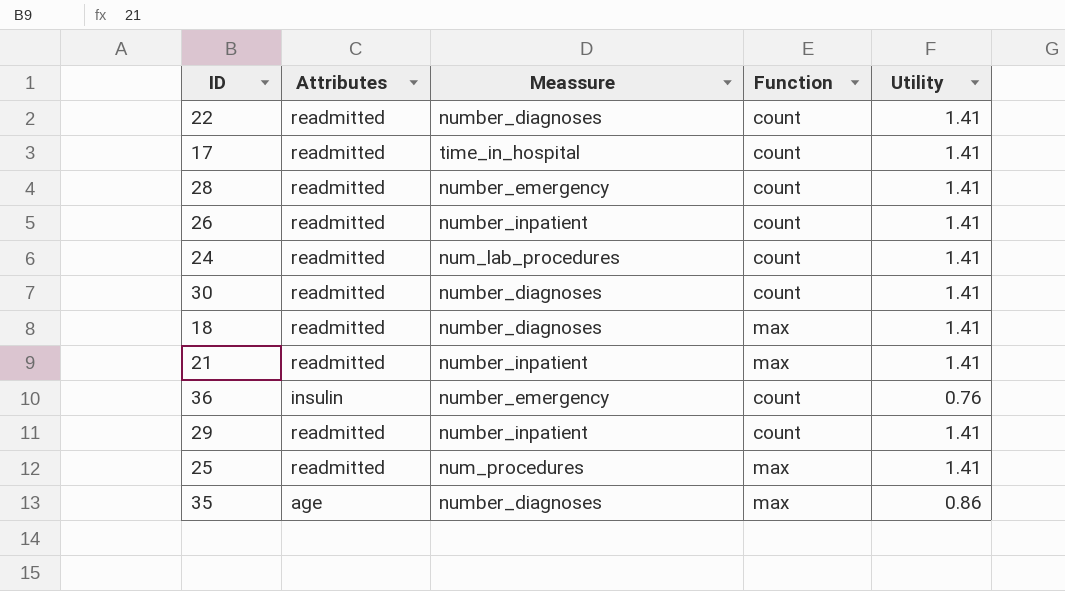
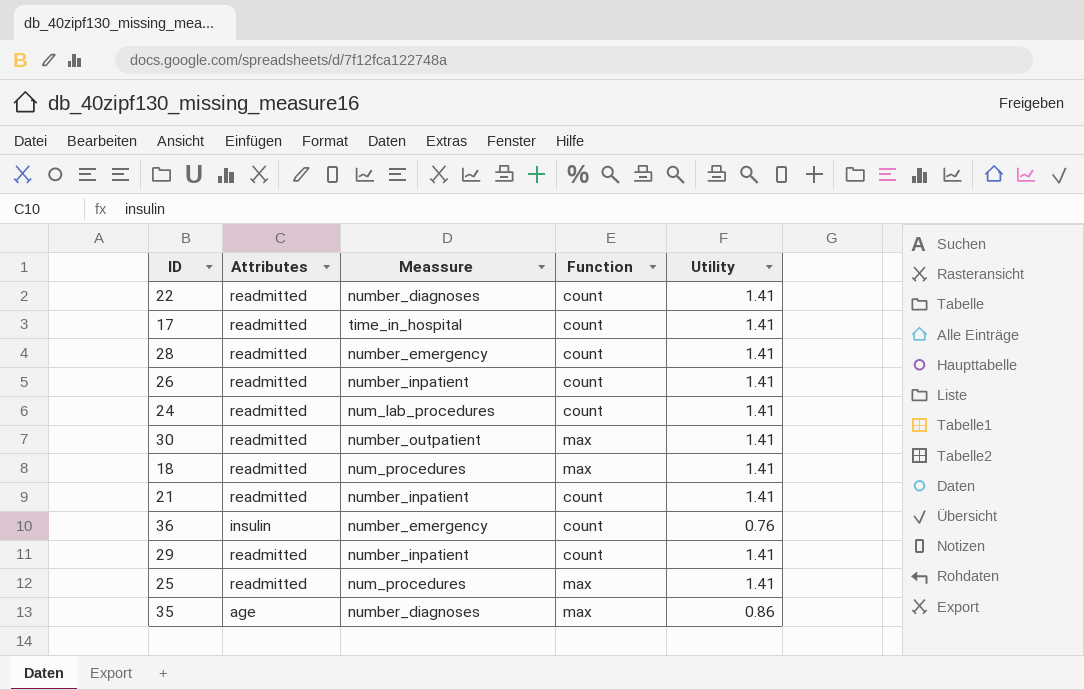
30 | Meassure: number_diagnoses -> number_outpatient
30 | Function: count -> max
18 | Meassure: number_diagnoses -> num_procedures
21 | Function: max -> count

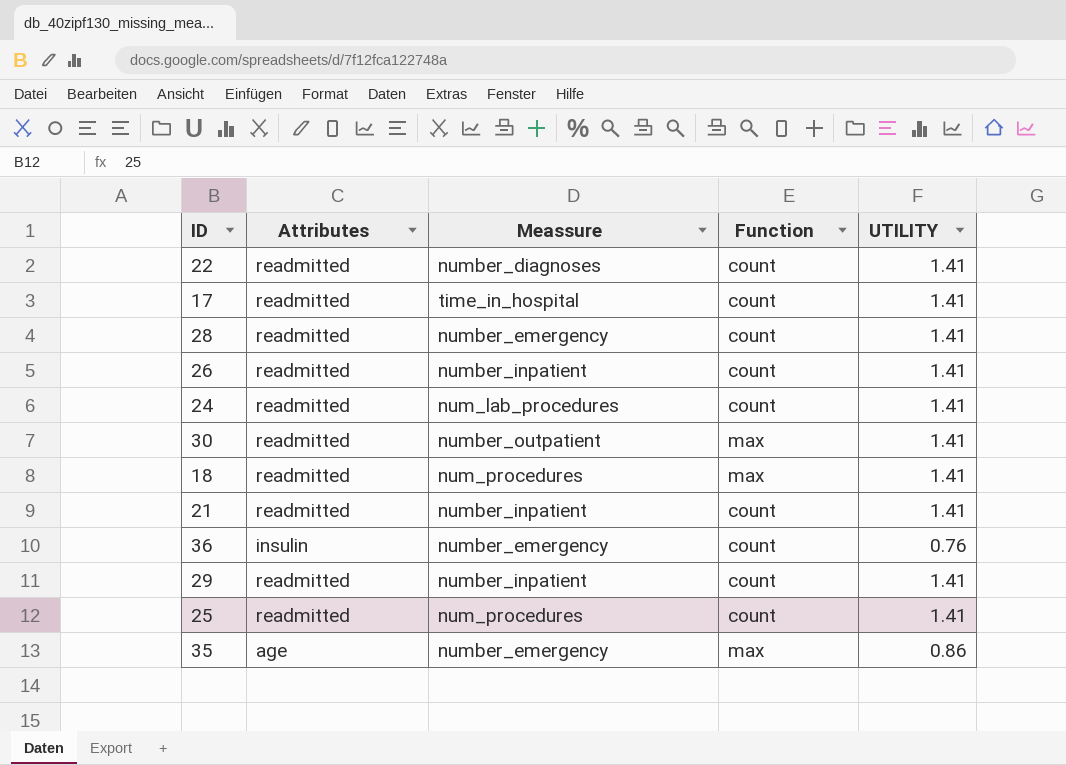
column name: Utility -> UTILITY
25 | Function: max -> count
35 | Meassure: number_diagnoses -> number_emergency

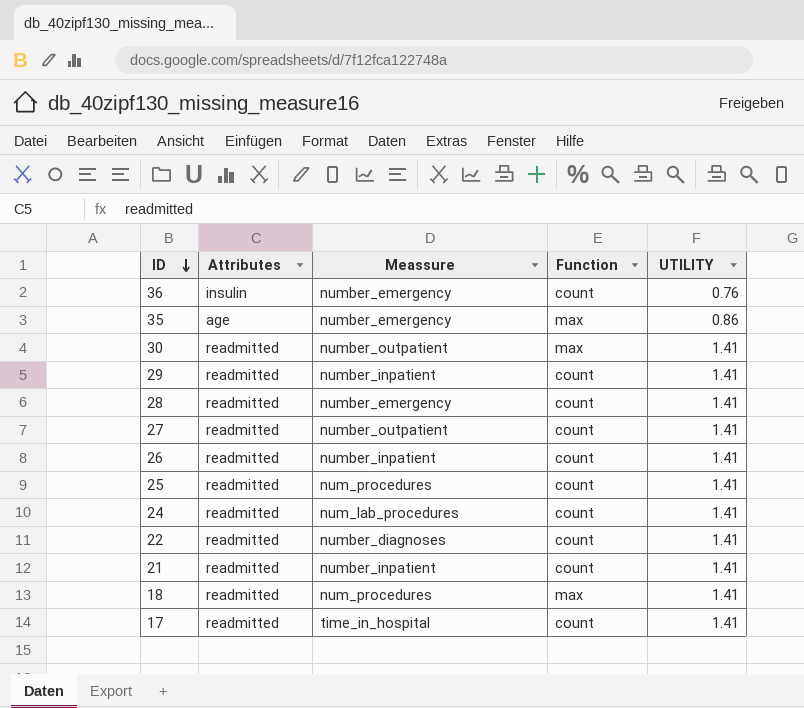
row order: none -> ID descending
row 27: none -> readmitted | number_outpatient | count | 1.41

